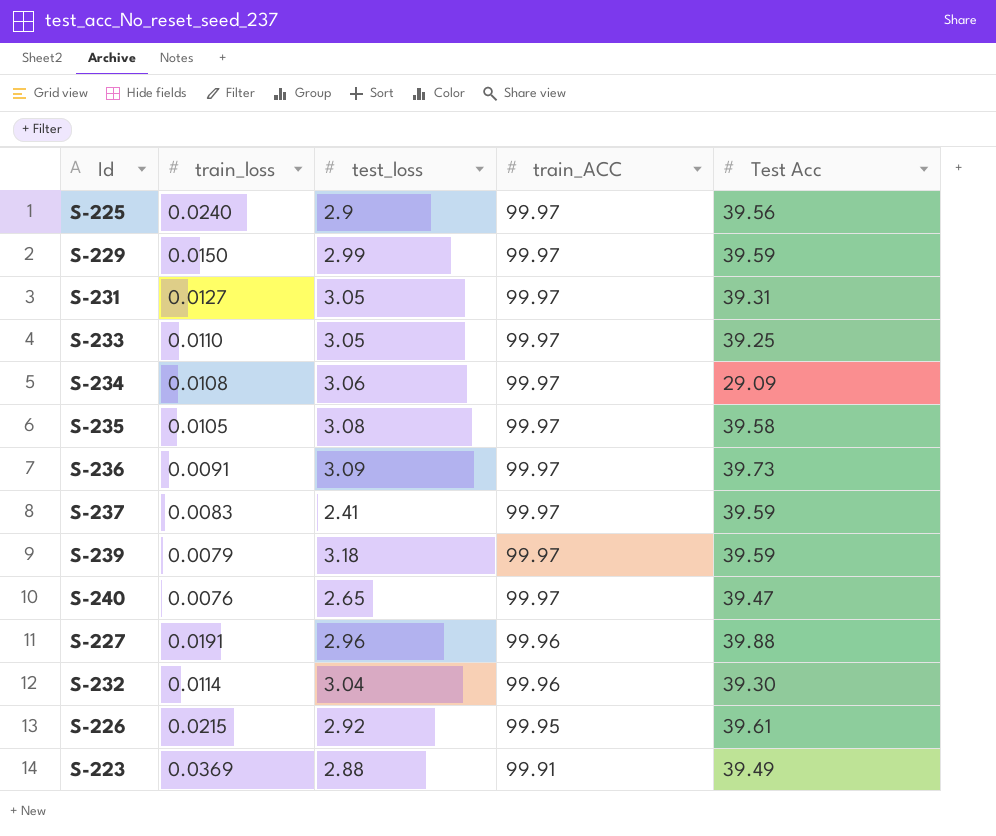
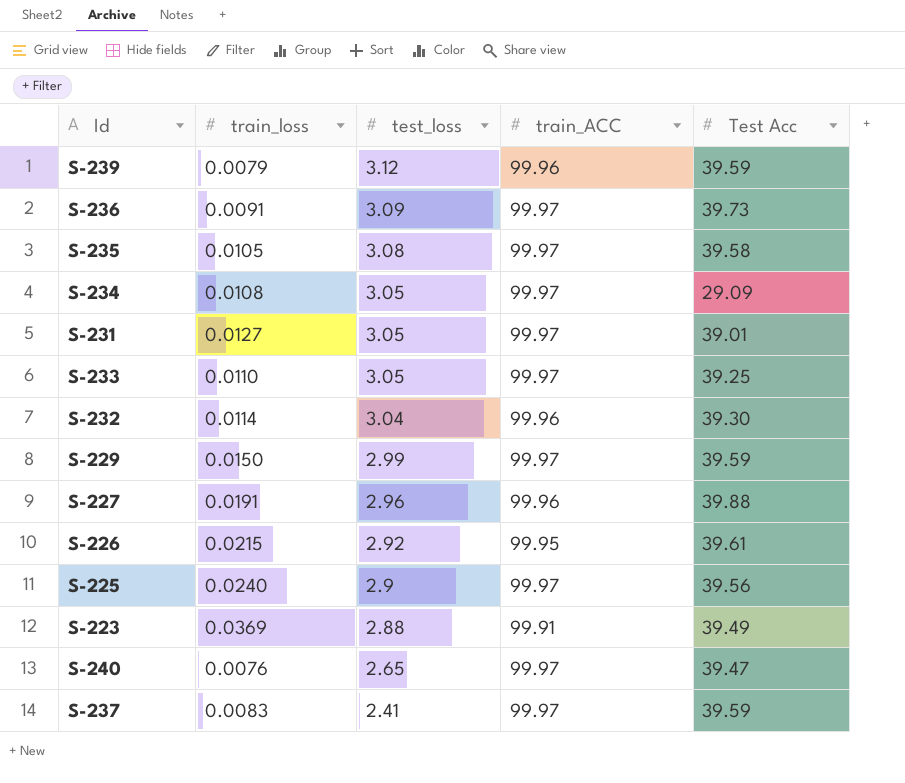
row order: train_ACC descending -> test_loss descending
S-239 | test_loss: 3.18 -> 3.12
S-239 | train_ACC: 99.97 -> 99.96
S-234 | test_loss: 3.06 -> 3.05
S-231 | Test Acc: 39.31 -> 39.01

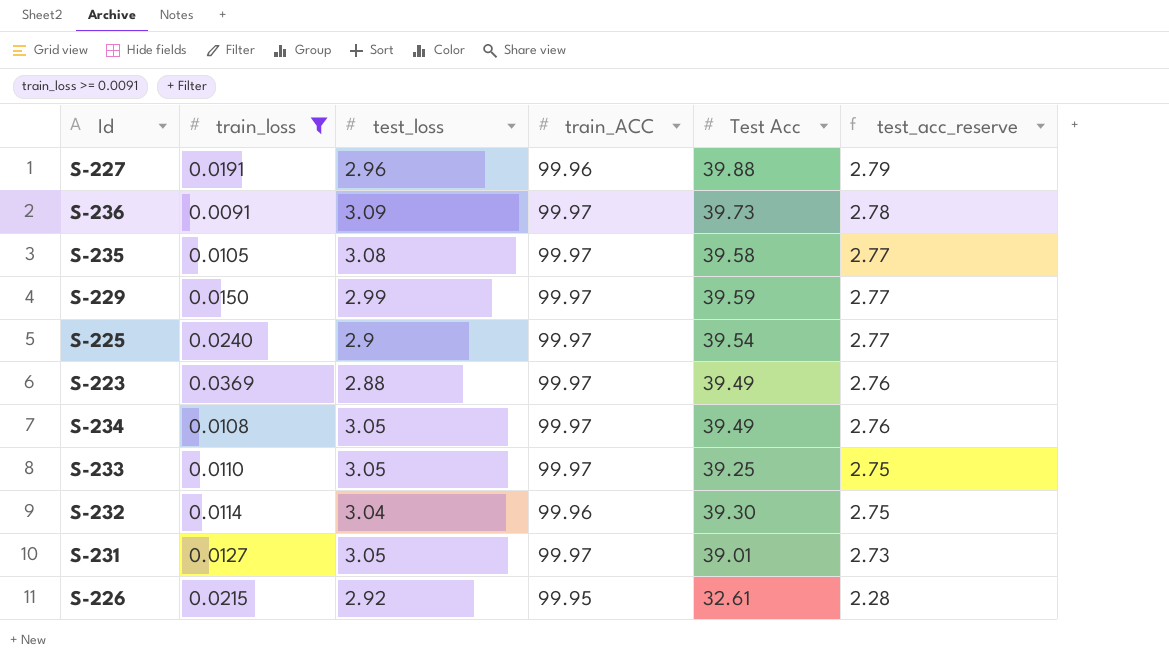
filter: none -> train_loss >= 0.0091
row order: test_loss descending -> test_acc_reserve descending
column test_acc_reserve | formula: none -> [Test Acc] * 0.07
S-225 | Test Acc: 39.56 -> 39.54
S-223 | train_ACC: 99.91 -> 99.97
S-234 | Test Acc: 29.09 -> 39.49
S-226 | Test Acc: 39.61 -> 32.61

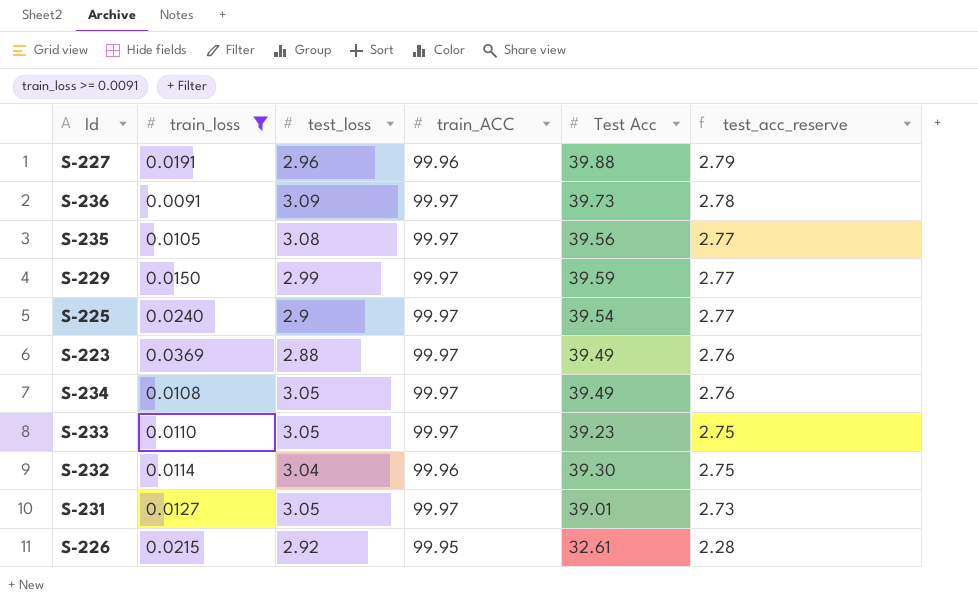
S-235 | Test Acc: 39.58 -> 39.56
S-233 | Test Acc: 39.25 -> 39.23

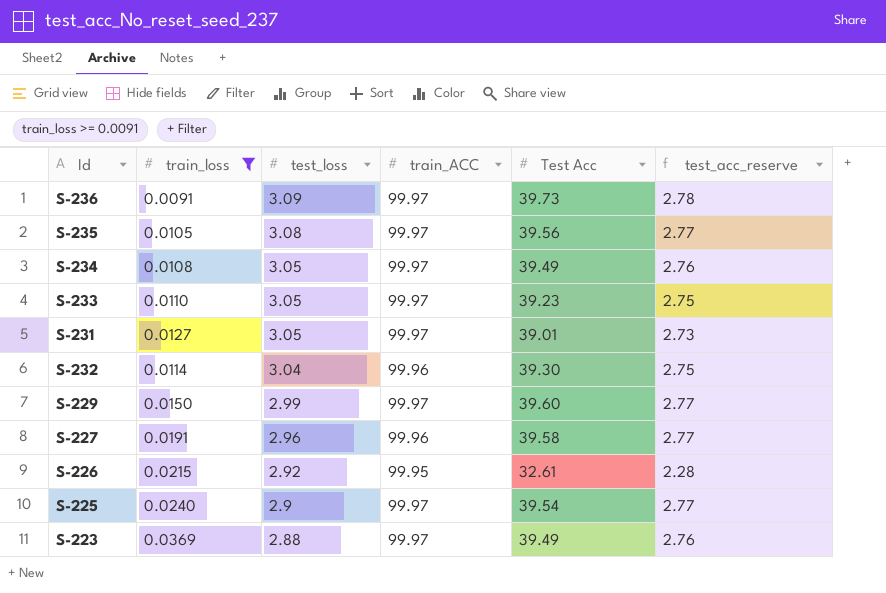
row order: test_acc_reserve descending -> test_loss descending
S-229 | Test Acc: 39.59 -> 39.60
S-227 | Test Acc: 39.88 -> 39.58
S-227 | test_acc_reserve: 2.79 -> 2.77

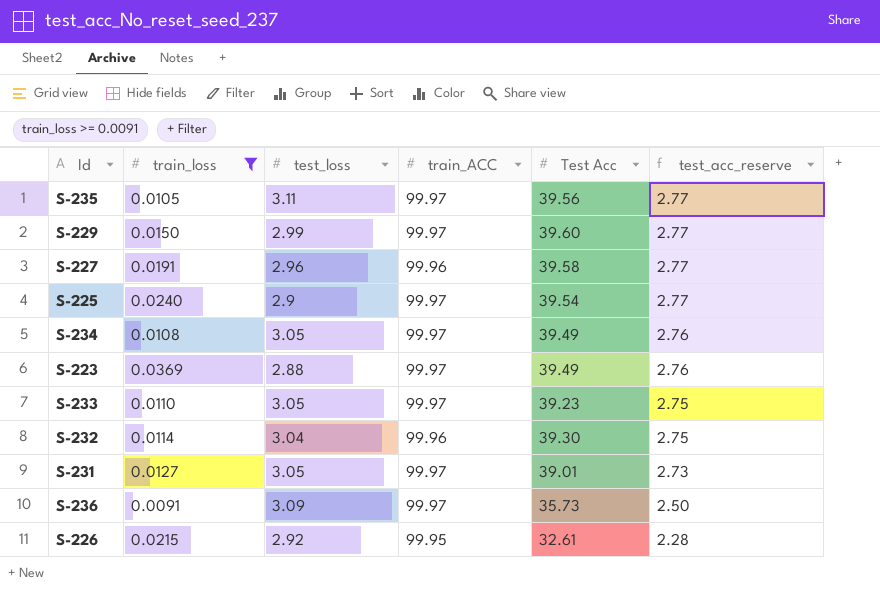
row order: test_loss descending -> test_acc_reserve descending
S-235 | test_loss: 3.08 -> 3.11
S-236 | Test Acc: 39.73 -> 35.73
S-236 | test_acc_reserve: 2.78 -> 2.50

